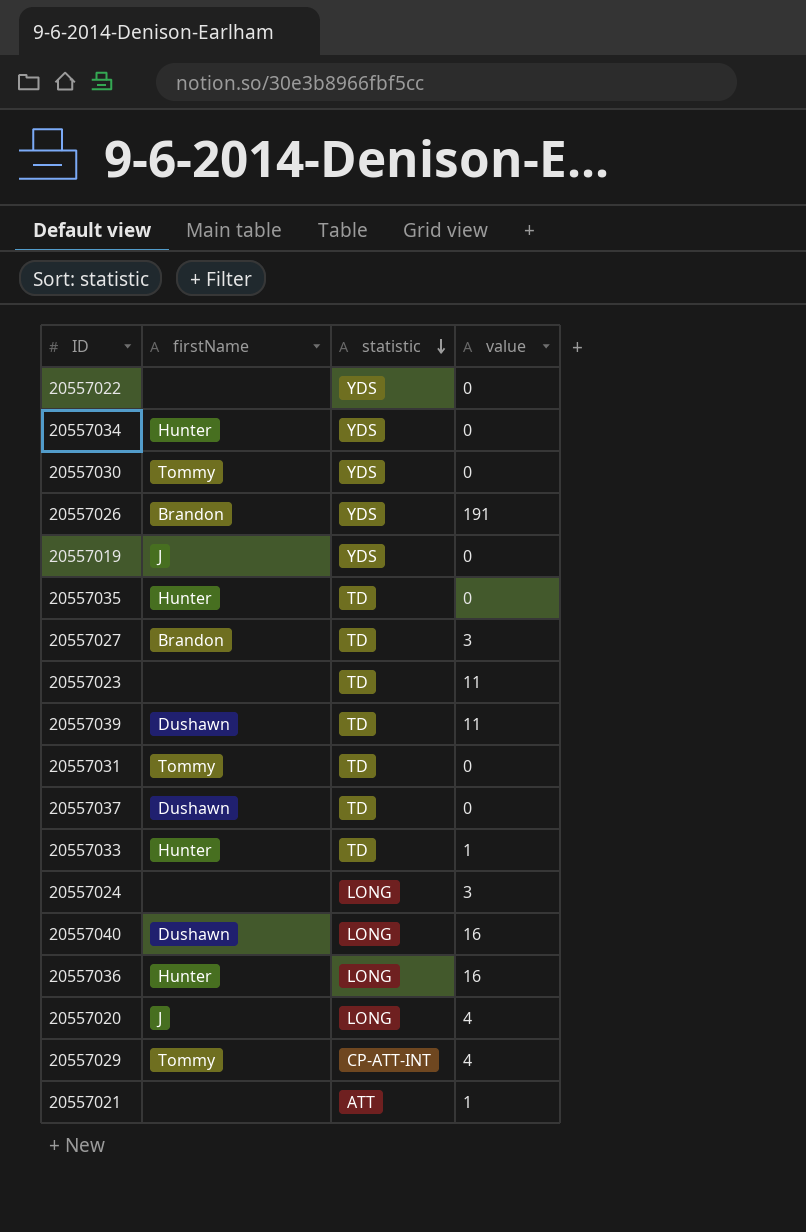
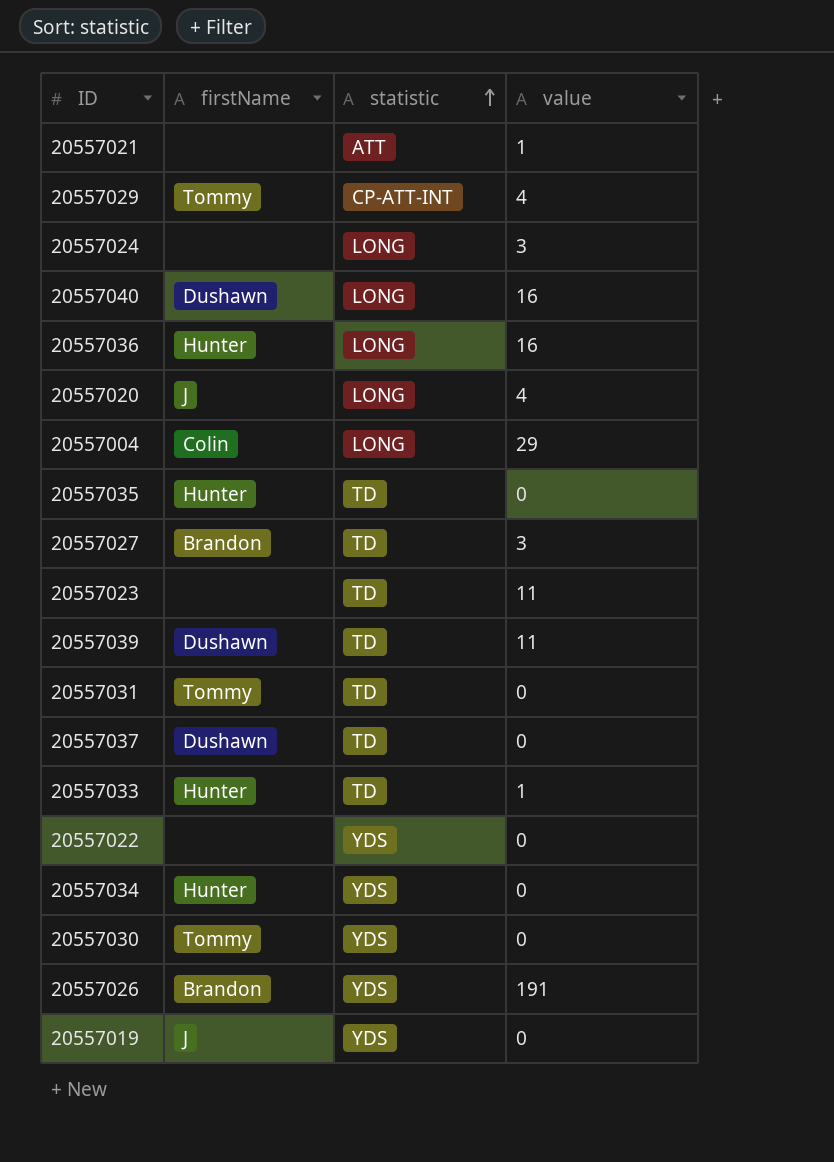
row order: statistic descending -> statistic ascending
row 20557004: none -> Colin | LONG | 29

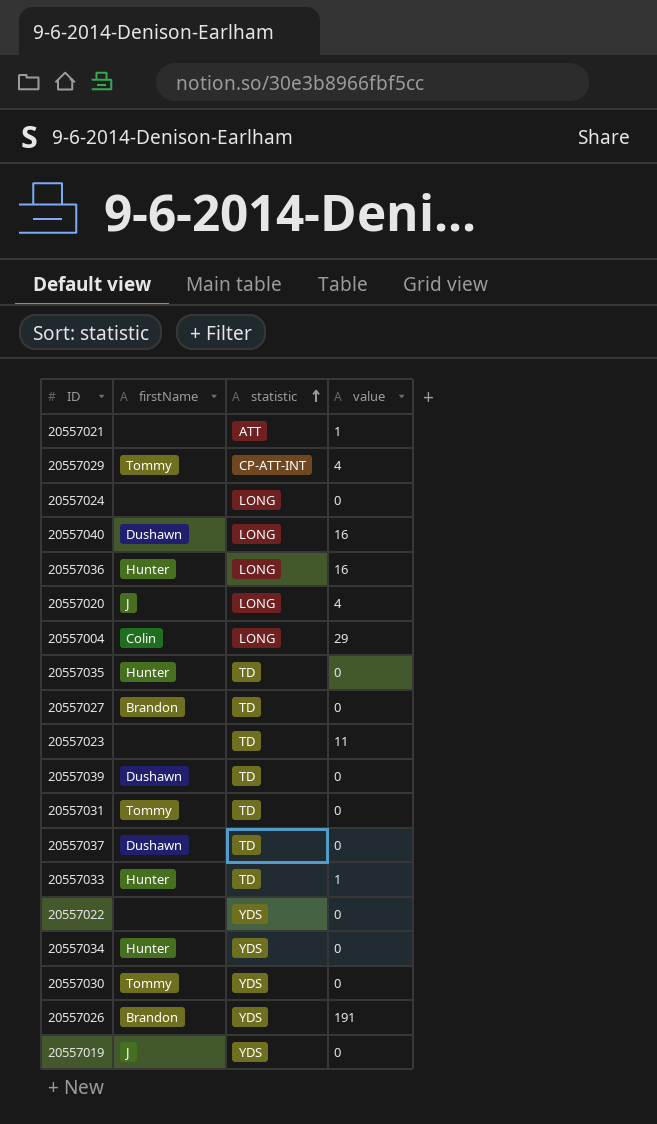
20557024 | value: 3 -> 0
20557027 | value: 3 -> 0
20557039 | value: 11 -> 0

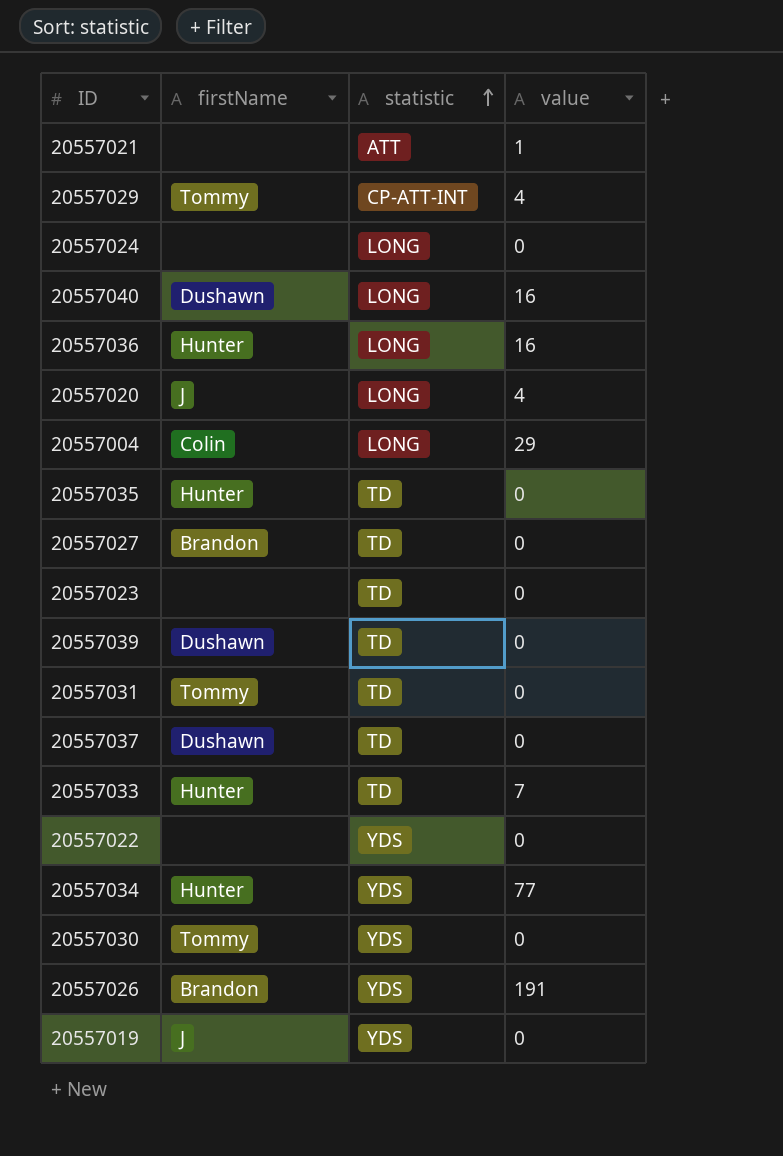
20557023 | value: 11 -> 0
20557033 | value: 1 -> 7
20557034 | value: 0 -> 77

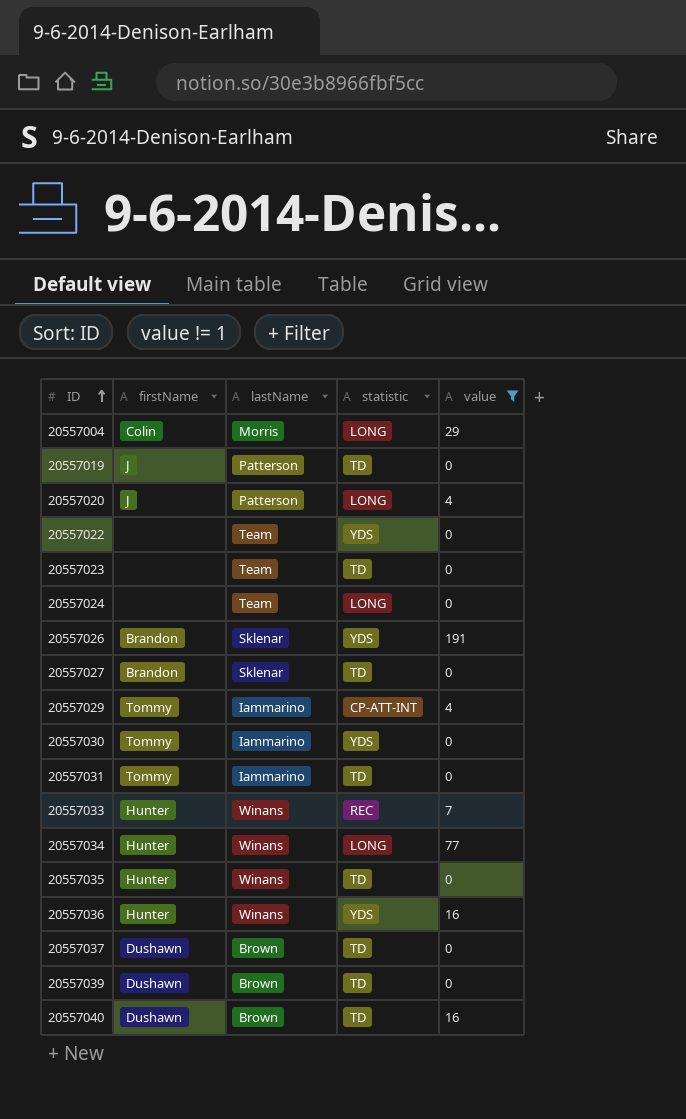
filter: none -> value != 1
row order: statistic ascending -> ID ascending
column lastName | position: none -> 3
20557019 | statistic: YDS -> TD
20557033 | statistic: TD -> REC
20557034 | statistic: YDS -> LONG
20557036 | statistic: LONG -> YDS
20557040 | statistic: LONG -> TD

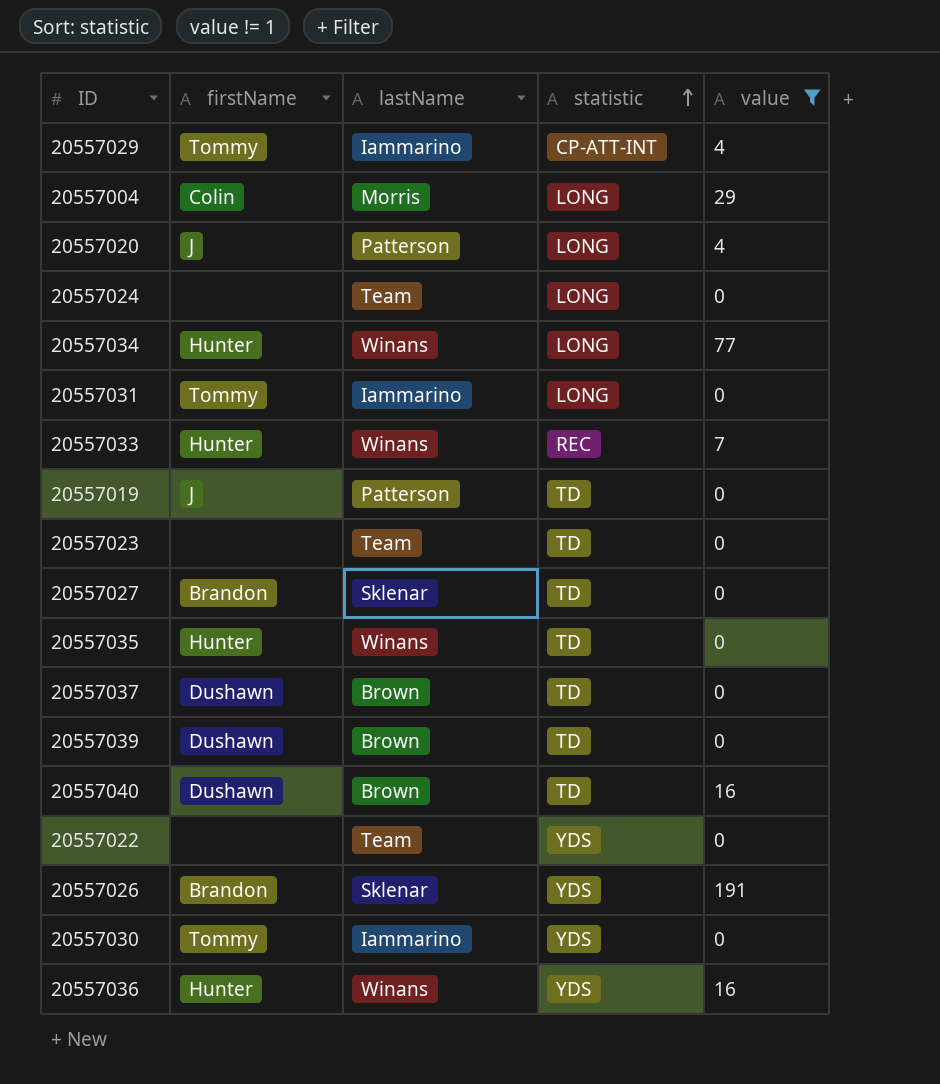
row order: ID ascending -> statistic ascending
20557031 | statistic: TD -> LONG

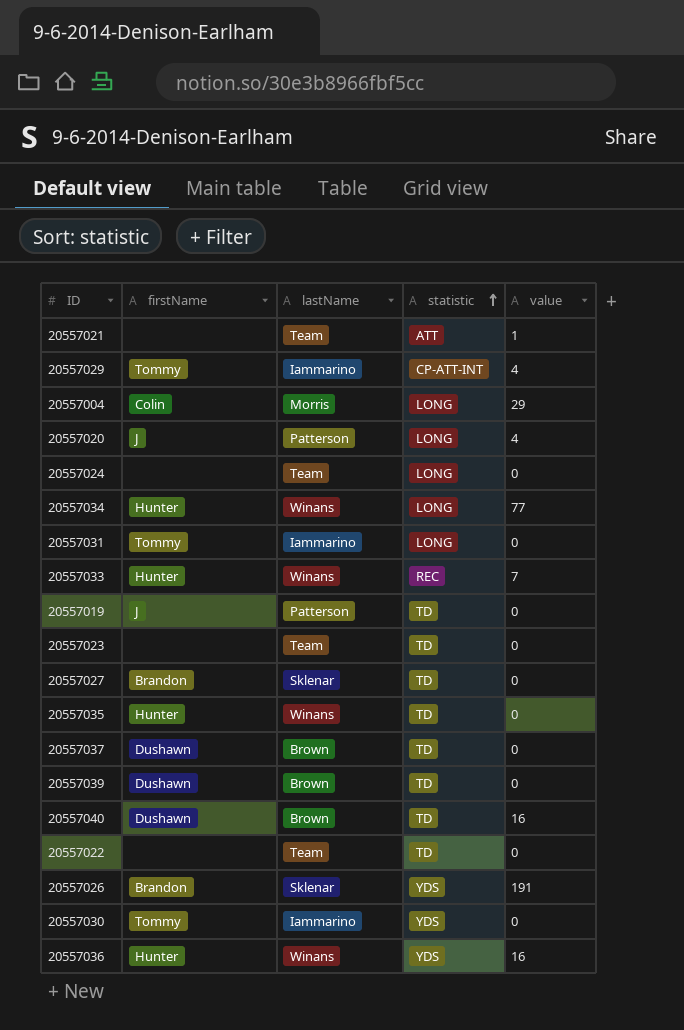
filter: value != 1 -> none
20557022 | statistic: YDS -> TD

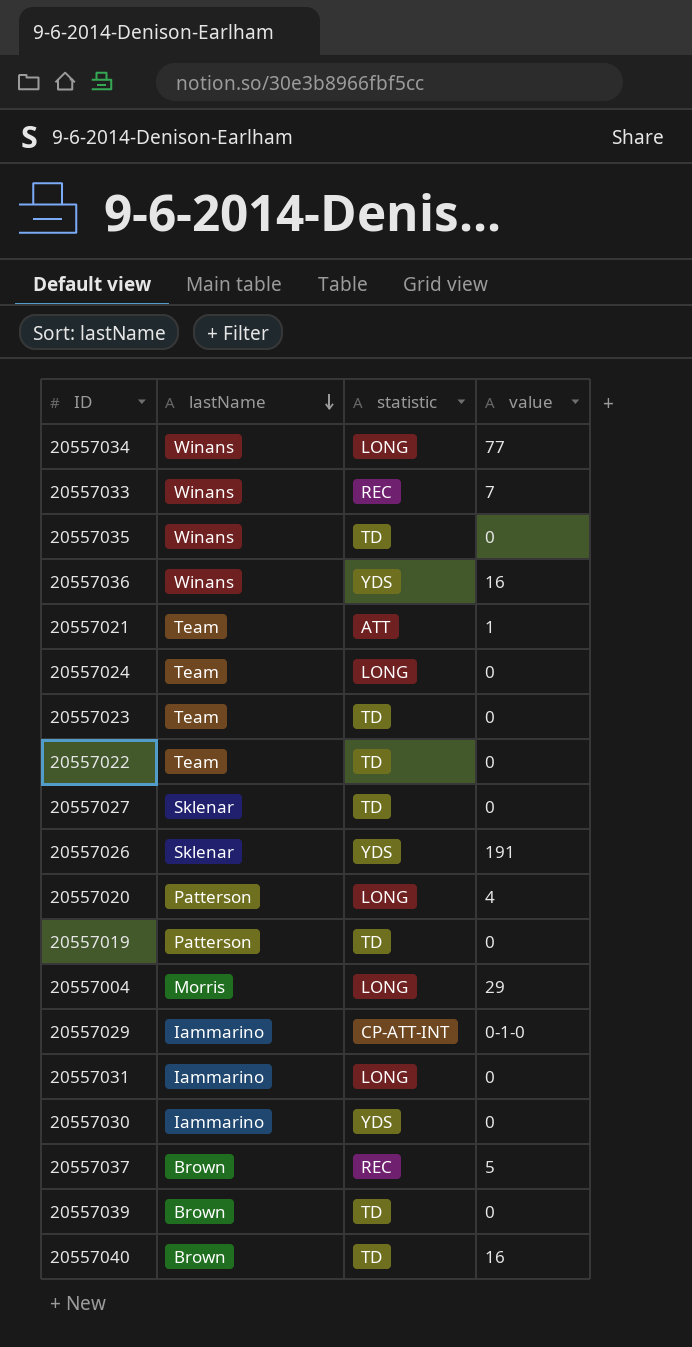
row order: statistic ascending -> lastName descending
column firstName | position: 2 -> none
20557029 | value: 4 -> 0-1-0
20557037 | statistic: TD -> REC
20557037 | value: 0 -> 5

